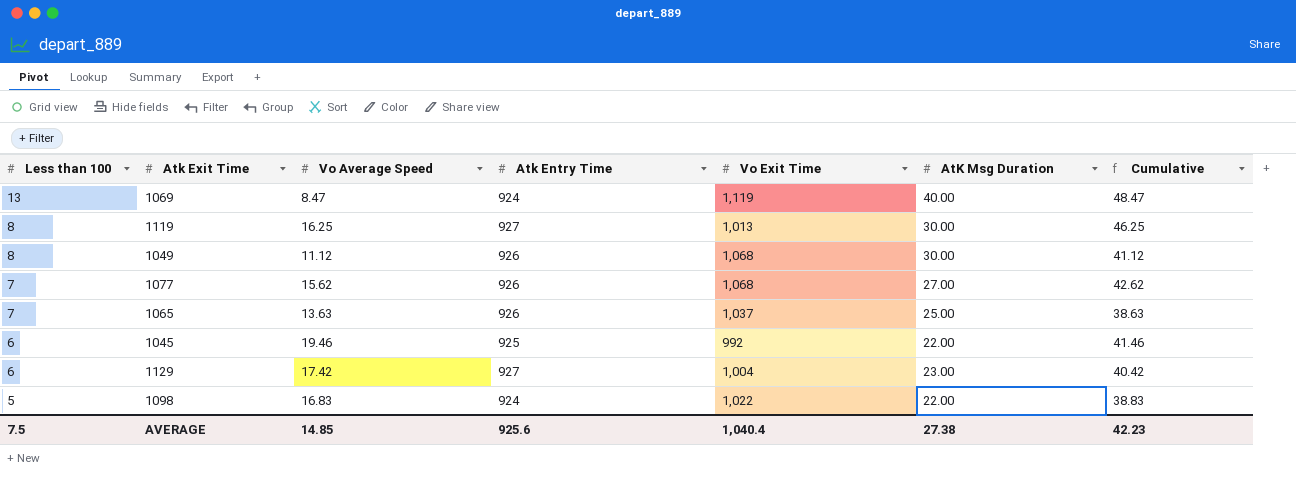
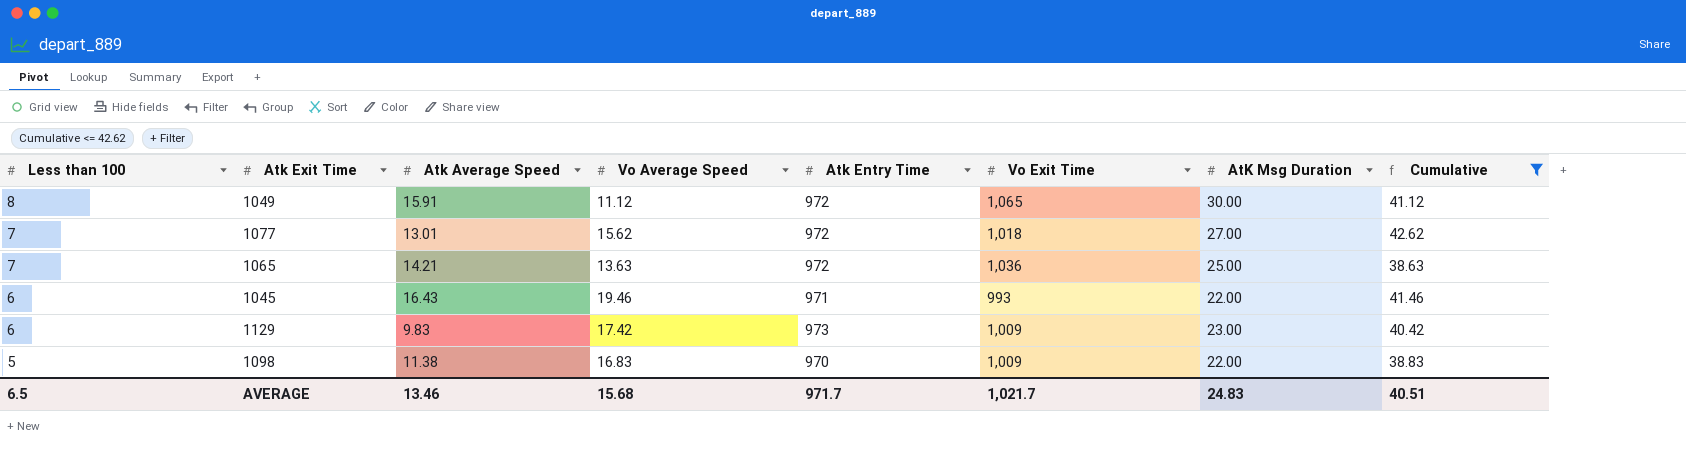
filter: none -> Cumulative <= 42.62
column Atk Average Speed | position: none -> 3
1049 | Atk Entry Time: 926 -> 972
1049 | Vo Exit Time: 1,068 -> 1,065
1077 | Atk Entry Time: 926 -> 972
1077 | Vo Exit Time: 1,068 -> 1,018
1065 | Atk Entry Time: 926 -> 972
1065 | Vo Exit Time: 1,037 -> 1,036
1045 | Atk Entry Time: 925 -> 971
1045 | Vo Exit Time: 992 -> 993
1129 | Atk Entry Time: 927 -> 973
1129 | Vo Exit Time: 1,004 -> 1,009
1098 | Atk Entry Time: 924 -> 970
1098 | Vo Exit Time: 1,022 -> 1,009
AVERAGE | Less than 100: 7.5 -> 6.5
AVERAGE | Vo Average Speed: 14.85 -> 15.68
AVERAGE | Atk Entry Time: 925.6 -> 971.7
AVERAGE | Vo Exit Time: 1,040.4 -> 1,021.7
AVERAGE | AtK Msg Duration: 27.38 -> 24.83
AVERAGE | Cumulative: 42.23 -> 40.51

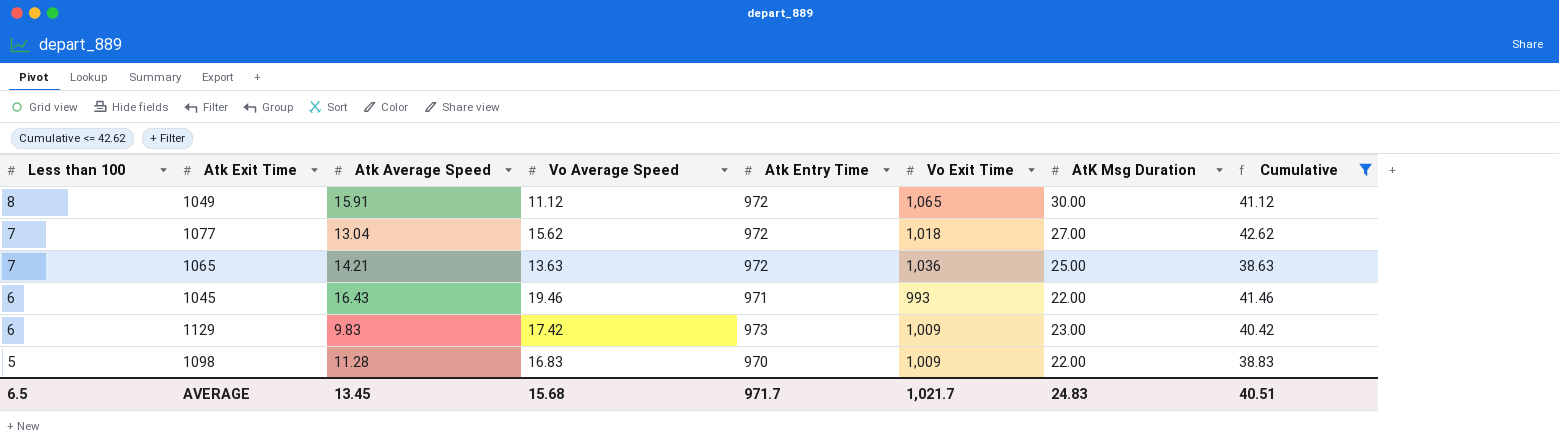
1077 | Atk Average Speed: 13.01 -> 13.04
1098 | Atk Average Speed: 11.38 -> 11.28
AVERAGE | Atk Average Speed: 13.46 -> 13.45

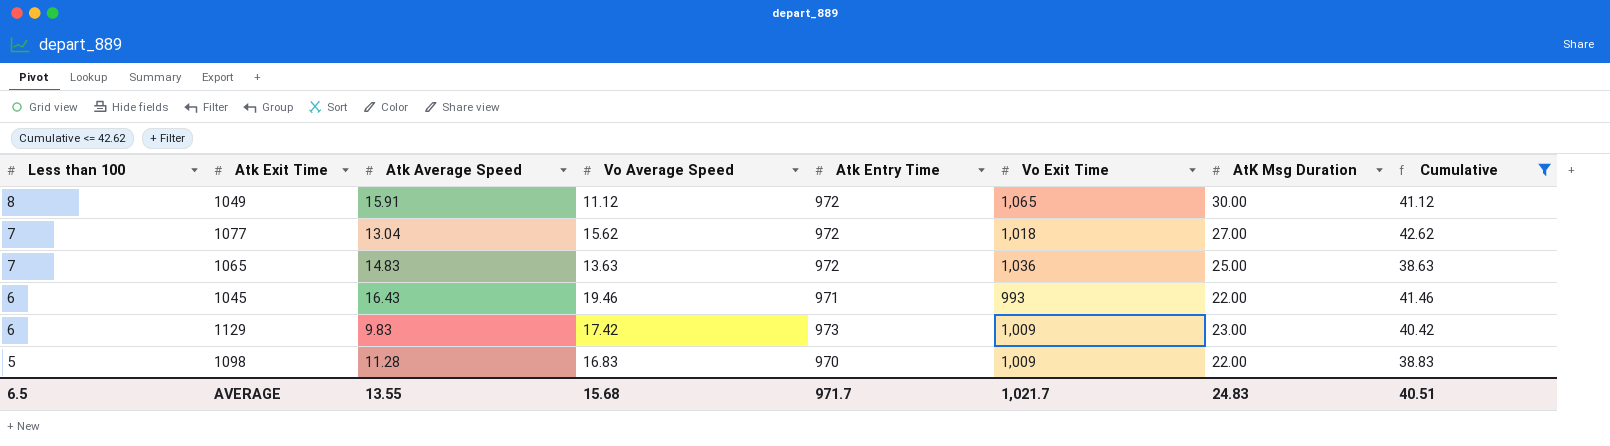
1065 | Atk Average Speed: 14.21 -> 14.83
AVERAGE | Atk Average Speed: 13.45 -> 13.55

